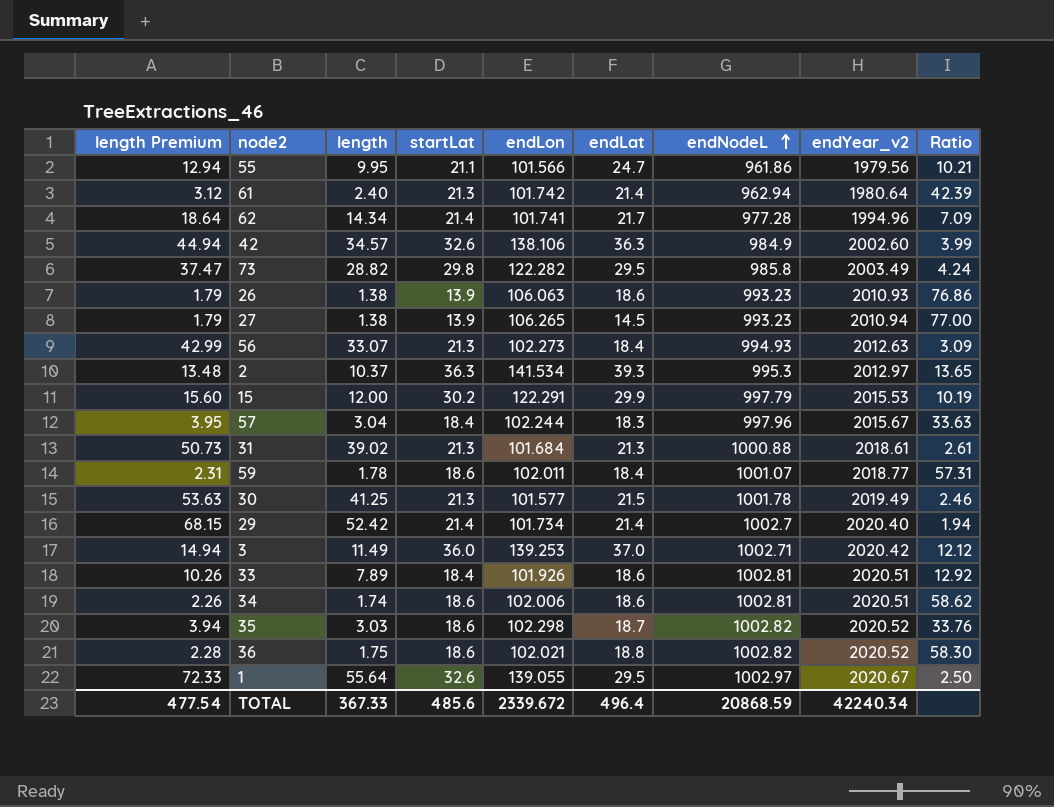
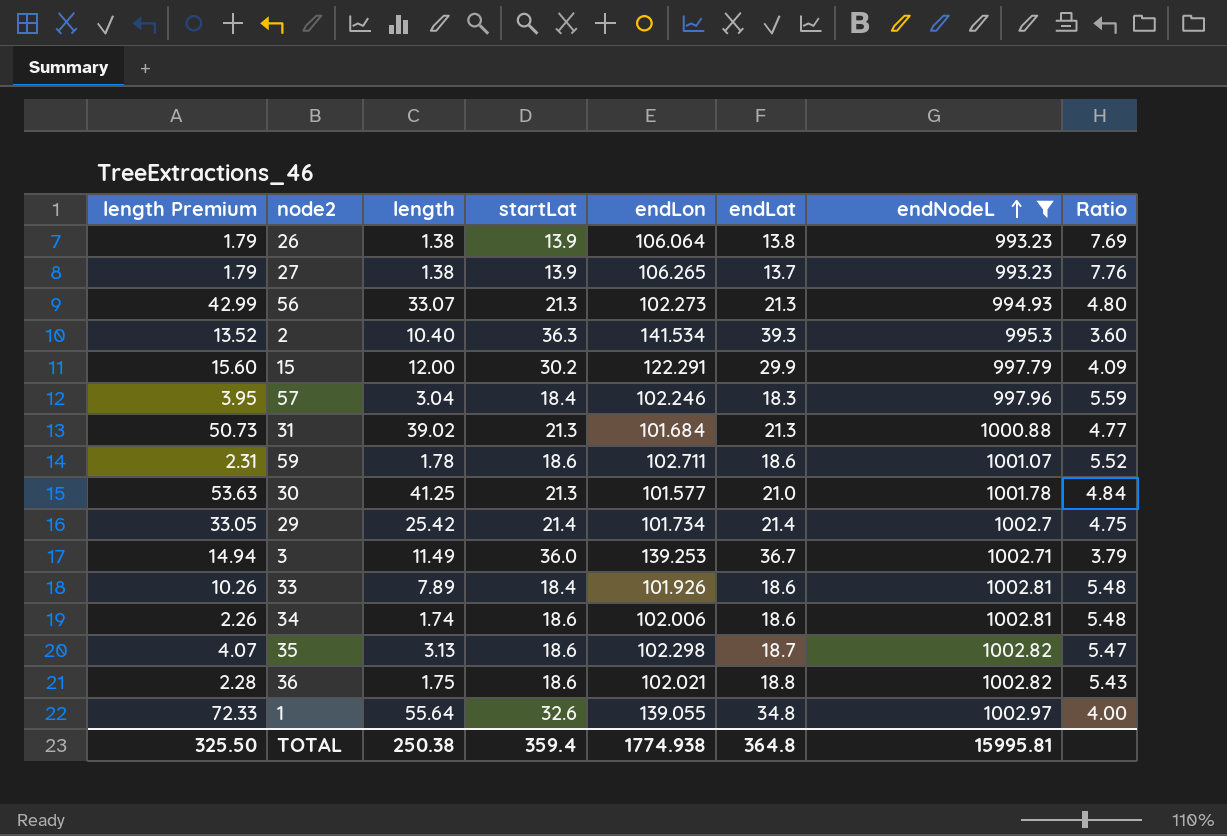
filter: none -> endNodeL >= 993.23
column endYear_v2 | position: 8 -> none
column Ratio | formula: [endLon] / [length] -> [endLon] / [endLat]
26 | endLon: 106.063 -> 106.064
26 | endLat: 18.6 -> 13.8
27 | endLat: 14.5 -> 13.7
56 | endLat: 18.4 -> 21.3
2 | length Premium: 13.48 -> 13.52
2 | length: 10.37 -> 10.40
57 | endLon: 102.244 -> 102.246
59 | endLon: 102.011 -> 102.711
59 | endLat: 18.4 -> 18.6
30 | endLat: 21.5 -> 21.0
29 | length Premium: 68.15 -> 33.05
29 | length: 52.42 -> 25.42
3 | endLat: 37.0 -> 36.7
35 | length Premium: 3.94 -> 4.07
35 | length: 3.03 -> 3.13
1 | endLat: 29.5 -> 34.8
TOTAL | length Premium: 477.54 -> 325.50
TOTAL | length: 367.33 -> 250.38
TOTAL | startLat: 485.6 -> 359.4
TOTAL | endLon: 2339.672 -> 1774.938
TOTAL | endLat: 496.4 -> 364.8
TOTAL | endNodeL: 20868.59 -> 15995.81

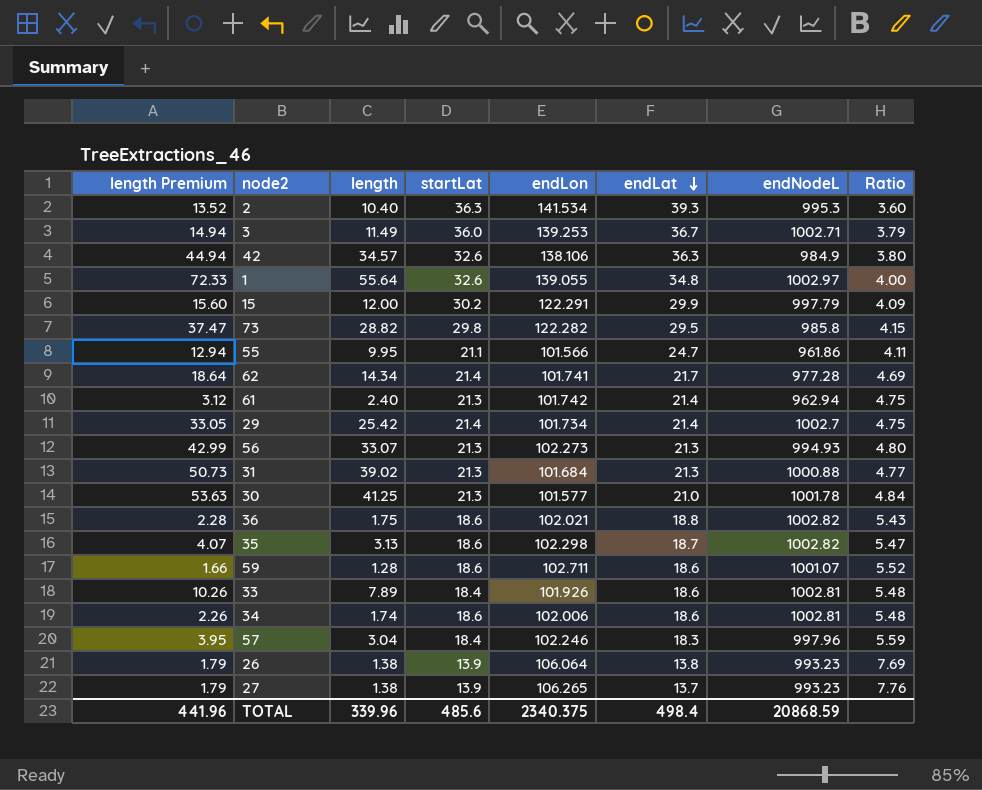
filter: endNodeL >= 993.23 -> none
row order: endNodeL ascending -> endLat descending
59 | length Premium: 2.31 -> 1.66
59 | length: 1.78 -> 1.28
TOTAL | length Premium: 325.50 -> 441.96
TOTAL | length: 250.38 -> 339.96
TOTAL | startLat: 359.4 -> 485.6
TOTAL | endLon: 1774.938 -> 2340.375
TOTAL | endLat: 364.8 -> 498.4
TOTAL | endNodeL: 15995.81 -> 20868.59

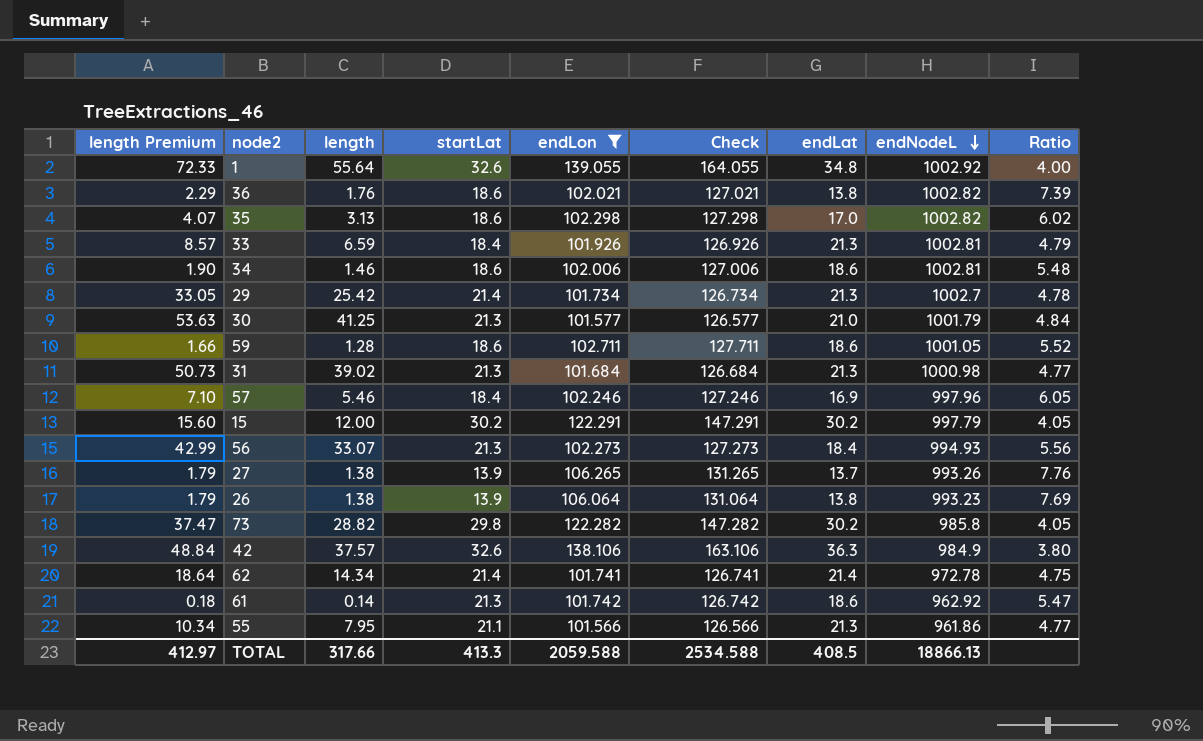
filter: none -> endLon <= 139.055
row order: endLat descending -> endNodeL descending
column Check | formula: none -> [endLon] + 25
1 | endNodeL: 1002.97 -> 1002.92
36 | length Premium: 2.28 -> 2.29
36 | length: 1.75 -> 1.76
36 | endLat: 18.8 -> 13.8
36 | Ratio: 5.43 -> 7.39
35 | endLat: 18.7 -> 17.0
35 | Ratio: 5.47 -> 6.02
33 | length Premium: 10.26 -> 8.57
33 | length: 7.89 -> 6.59
33 | endLat: 18.6 -> 21.3
33 | Ratio: 5.48 -> 4.79
34 | length Premium: 2.26 -> 1.90
34 | length: 1.74 -> 1.46
29 | endLat: 21.4 -> 21.3
29 | Ratio: 4.75 -> 4.78
30 | endNodeL: 1001.78 -> 1001.79
59 | endNodeL: 1001.07 -> 1001.05
31 | endNodeL: 1000.88 -> 1000.98
57 | length Premium: 3.95 -> 7.10
57 | length: 3.04 -> 5.46
57 | endLat: 18.3 -> 16.9
57 | Ratio: 5.59 -> 6.05
15 | endLat: 29.9 -> 30.2
15 | Ratio: 4.09 -> 4.05
56 | endLat: 21.3 -> 18.4
56 | Ratio: 4.80 -> 5.56
27 | endNodeL: 993.23 -> 993.26
73 | endLat: 29.5 -> 30.2
73 | Ratio: 4.15 -> 4.05
42 | length Premium: 44.94 -> 48.84
42 | length: 34.57 -> 37.57
62 | endLat: 21.7 -> 21.4
62 | endNodeL: 977.28 -> 972.78
62 | Ratio: 4.69 -> 4.75
61 | length Premium: 3.12 -> 0.18
61 | length: 2.40 -> 0.14
61 | endLat: 21.4 -> 18.6
61 | endNodeL: 962.94 -> 962.92
61 | Ratio: 4.75 -> 5.47
55 | length Premium: 12.94 -> 10.34
55 | length: 9.95 -> 7.95
55 | endLat: 24.7 -> 21.3
55 | Ratio: 4.11 -> 4.77
TOTAL | length Premium: 441.96 -> 412.97
TOTAL | length: 339.96 -> 317.66
TOTAL | startLat: 485.6 -> 413.3
TOTAL | endLon: 2340.375 -> 2059.588
TOTAL | endLat: 498.4 -> 408.5
TOTAL | endNodeL: 20868.59 -> 18866.13

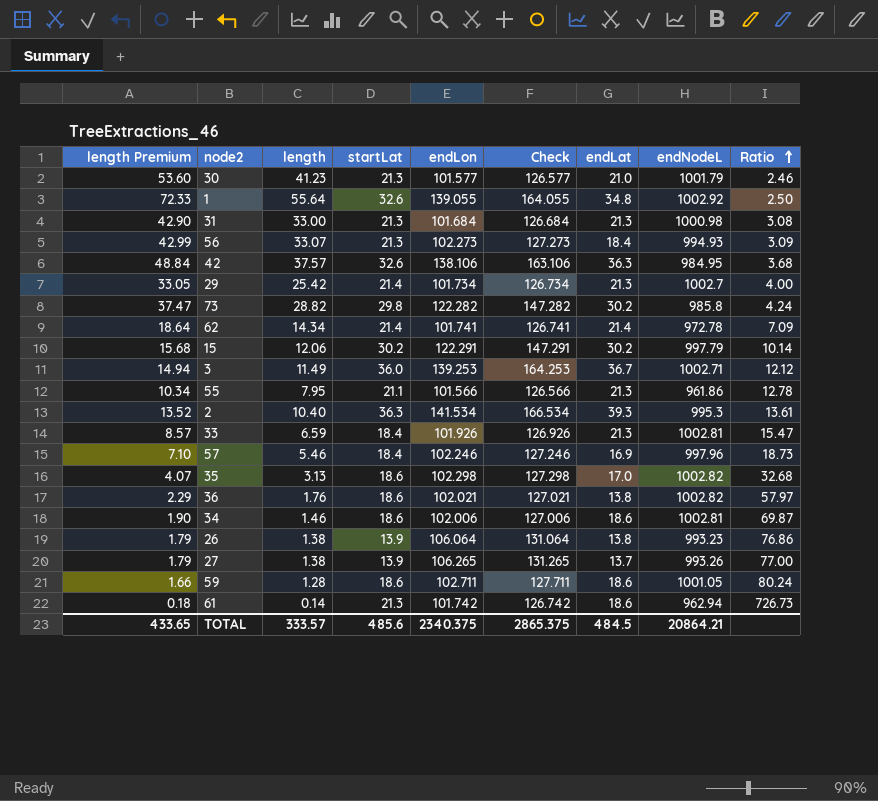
filter: endLon <= 139.055 -> none
row order: endNodeL descending -> Ratio ascending
column Ratio | formula: [endLon] / [endLat] -> [endLon] / [length]
30 | length Premium: 53.63 -> 53.60
30 | length: 41.25 -> 41.23
31 | length Premium: 50.73 -> 42.90
31 | length: 39.02 -> 33.00
42 | endNodeL: 984.9 -> 984.95
15 | length Premium: 15.60 -> 15.68
15 | length: 12.00 -> 12.06
61 | endNodeL: 962.92 -> 962.94
TOTAL | length Premium: 412.97 -> 433.65
TOTAL | length: 317.66 -> 333.57
TOTAL | startLat: 413.3 -> 485.6
TOTAL | endLon: 2059.588 -> 2340.375
TOTAL | Check: 2534.588 -> 2865.375
TOTAL | endLat: 408.5 -> 484.5
TOTAL | endNodeL: 18866.13 -> 20864.21

